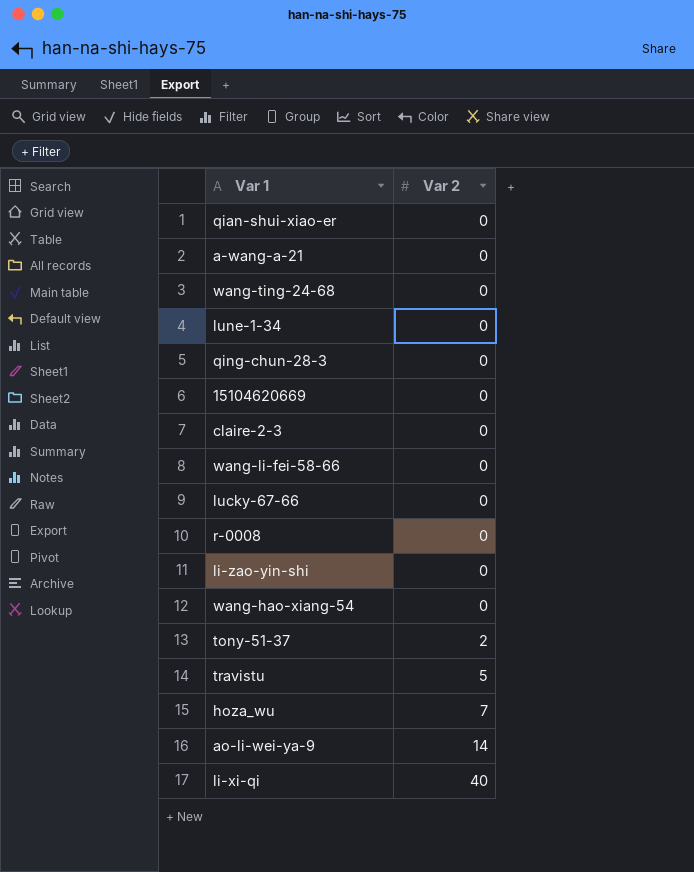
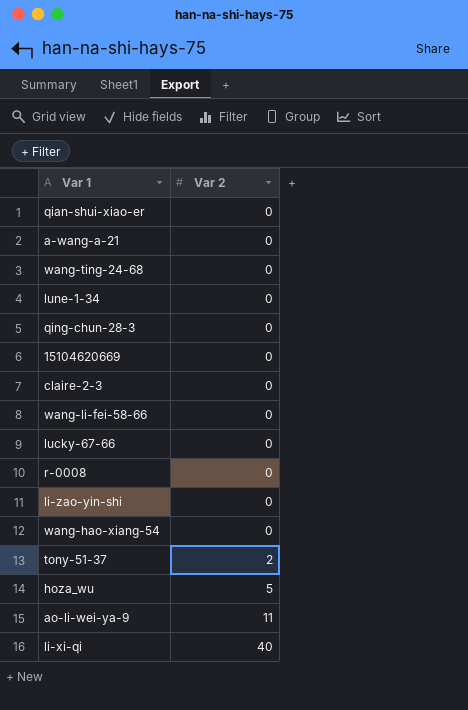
row travistu: 5 -> none
hoza_wu | Var 2: 7 -> 5
ao-li-wei-ya-9 | Var 2: 14 -> 11

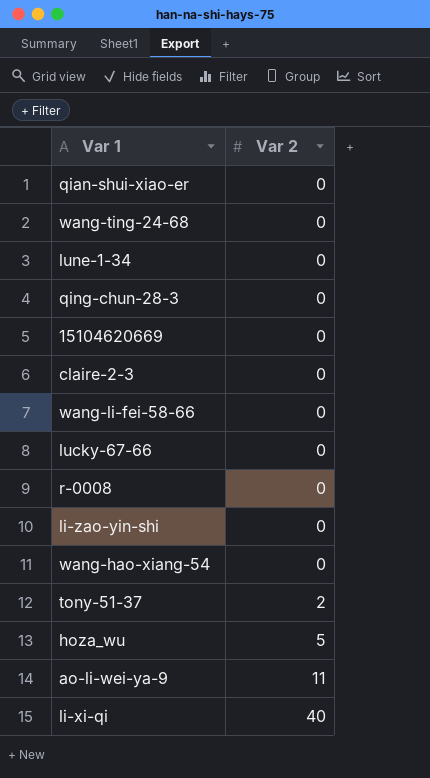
row a-wang-a-21: 0 -> none

